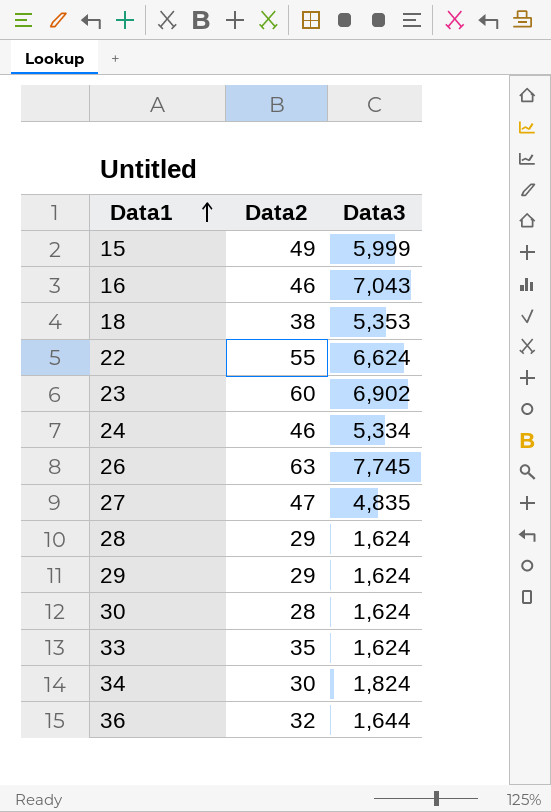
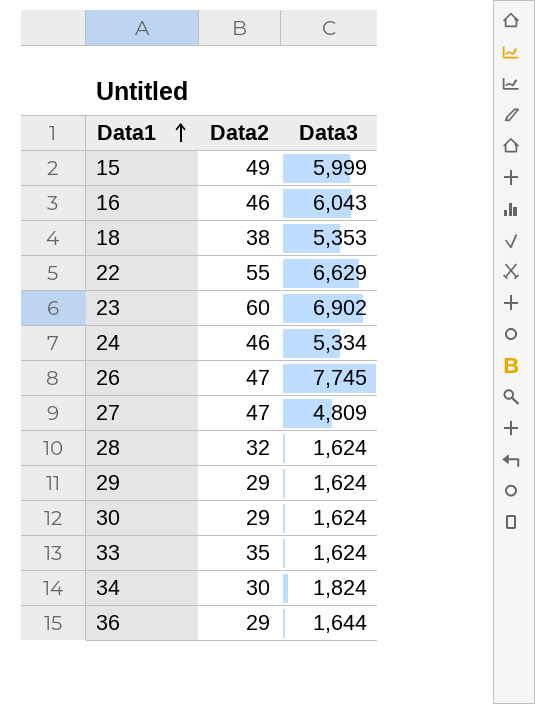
16 | Data3: 7,043 -> 6,043
22 | Data3: 6,624 -> 6,629
26 | Data2: 63 -> 47
27 | Data3: 4,835 -> 4,809
28 | Data2: 29 -> 32
30 | Data2: 28 -> 29
36 | Data2: 32 -> 29

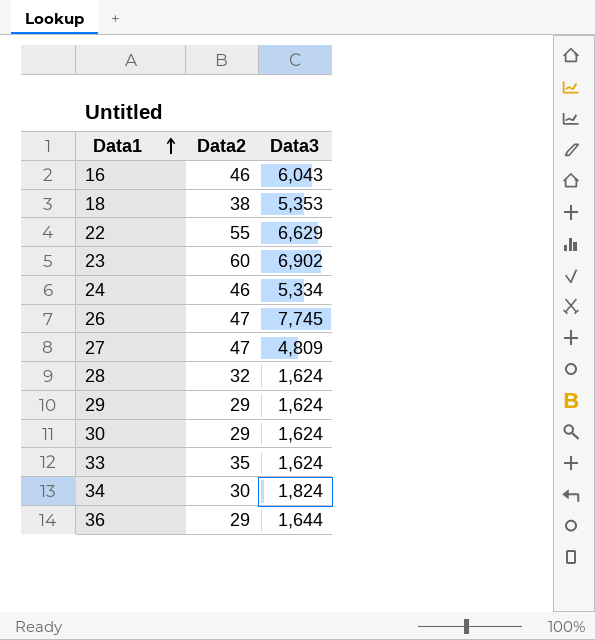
row 15: 49 | 5,999 -> none

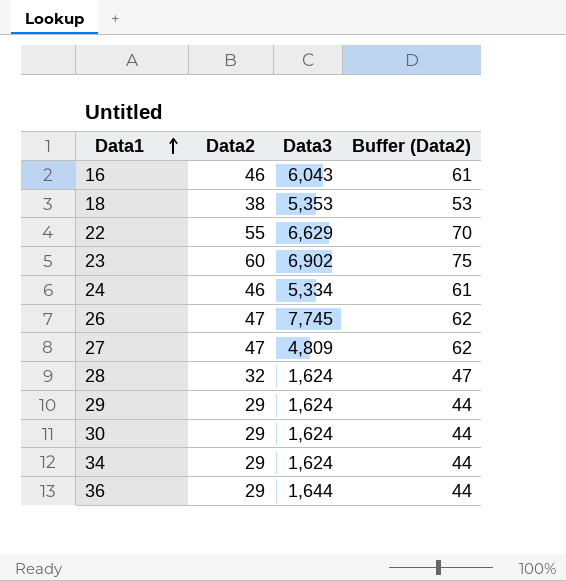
column Buffer (Data2) | formula: none -> [Data2] + 15
row 33: 35 | 1,624 -> none
34 | Data2: 30 -> 29
34 | Data3: 1,824 -> 1,624

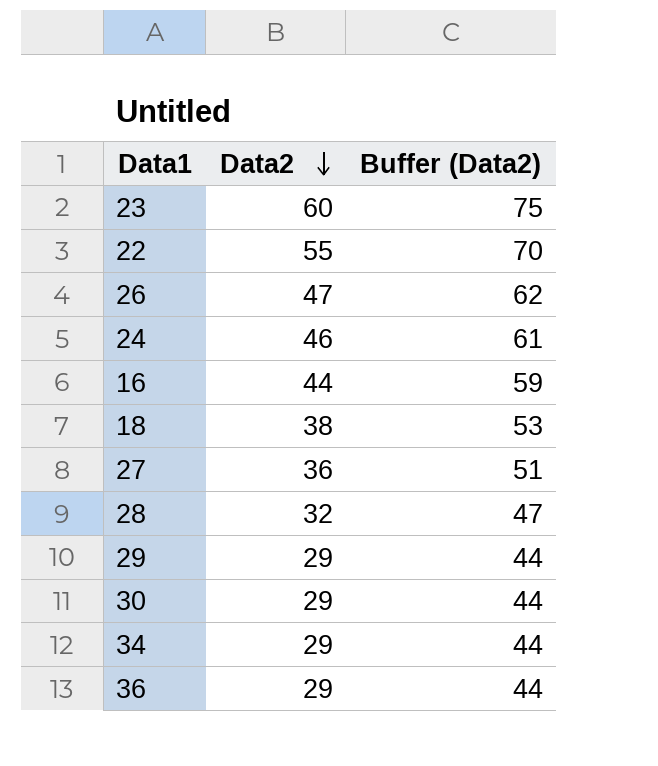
row order: Data1 ascending -> Data2 descending
column Data3 | position: 3 -> none
16 | Data2: 46 -> 44
16 | Buffer (Data2): 61 -> 59
27 | Data2: 47 -> 36
27 | Buffer (Data2): 62 -> 51

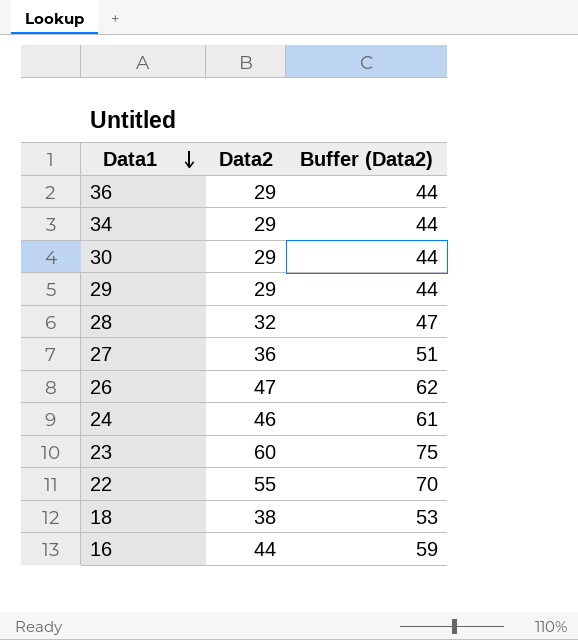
row order: Data2 descending -> Data1 descending

